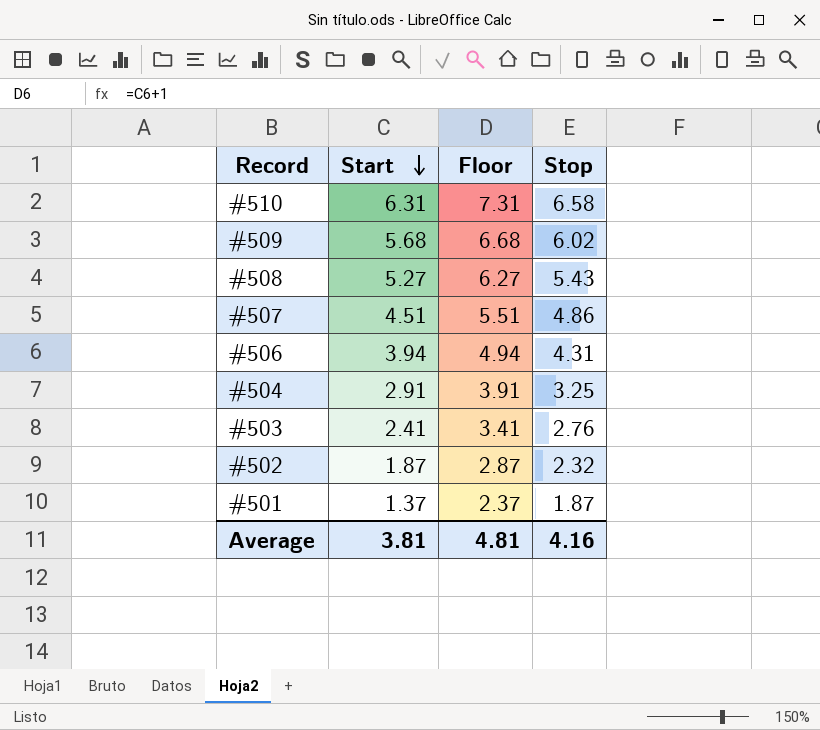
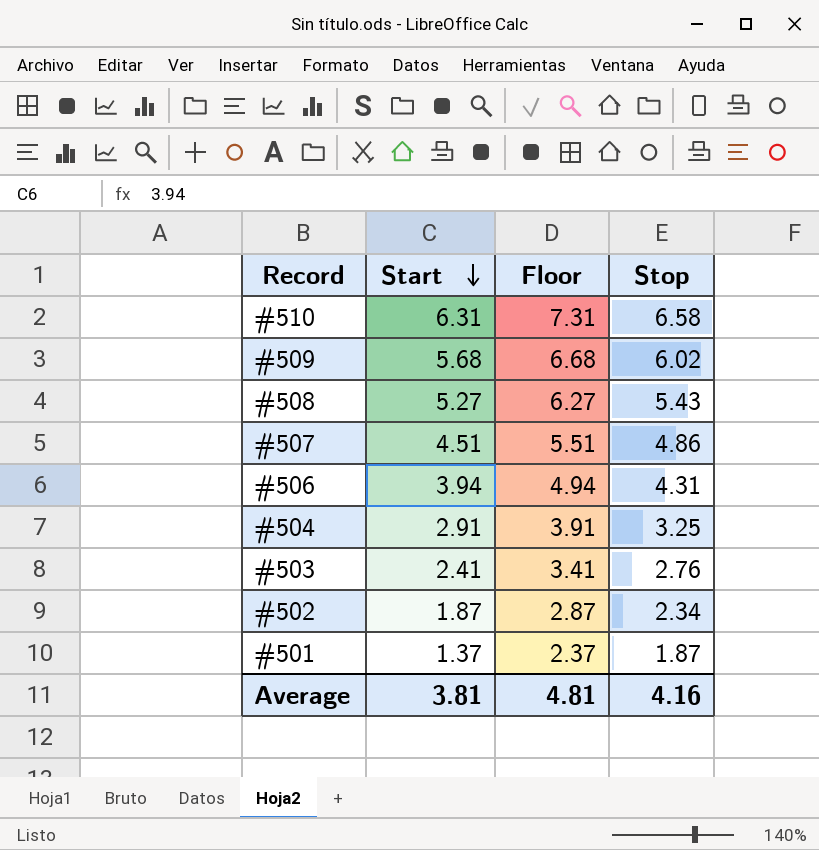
#502 | Stop: 2.32 -> 2.34

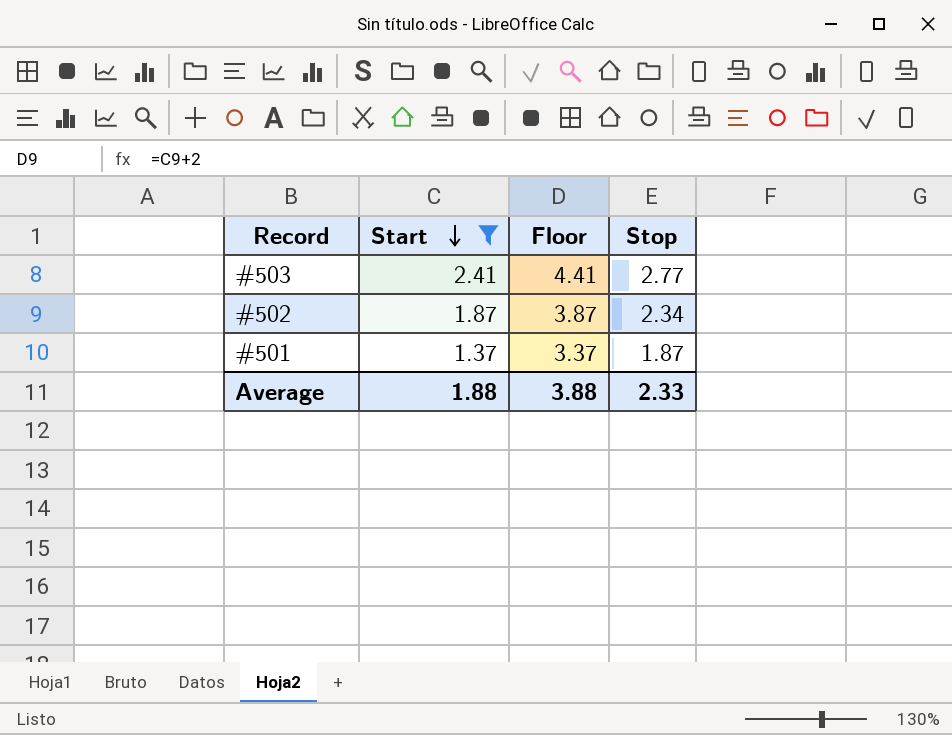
filter: none -> Start <= 2.41
column Floor | formula: [Start] + 1 -> [Start] + 2
#503 | Stop: 2.76 -> 2.77
Average | Start: 3.81 -> 1.88
Average | Floor: 4.81 -> 3.88
Average | Stop: 4.16 -> 2.33

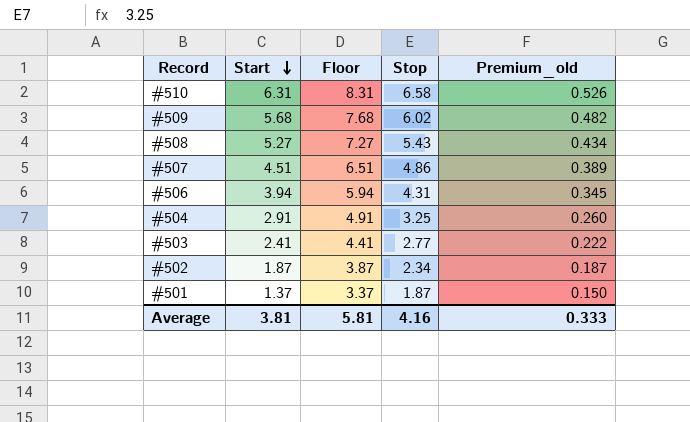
filter: Start <= 2.41 -> none
column Premium_old | formula: none -> [Stop] * 0.08
Average | Start: 1.88 -> 3.81
Average | Floor: 3.88 -> 5.81
Average | Stop: 2.33 -> 4.16

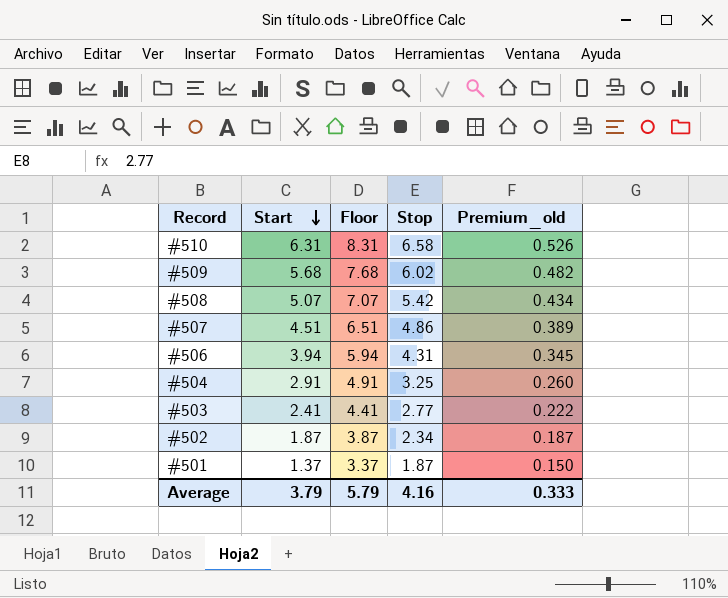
#508 | Start: 5.27 -> 5.07
#508 | Floor: 7.27 -> 7.07
#508 | Stop: 5.43 -> 5.42
Average | Start: 3.81 -> 3.79
Average | Floor: 5.81 -> 5.79

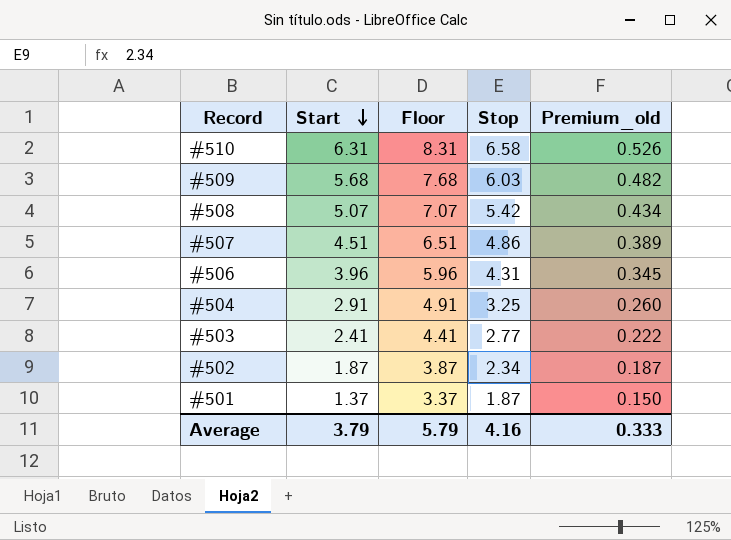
#509 | Stop: 6.02 -> 6.03
#506 | Start: 3.94 -> 3.96
#506 | Floor: 5.94 -> 5.96

